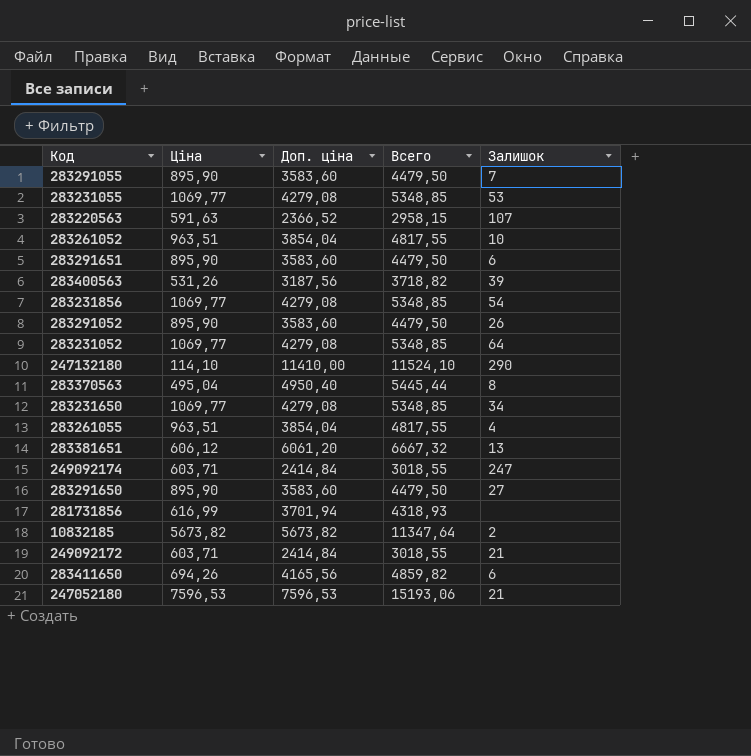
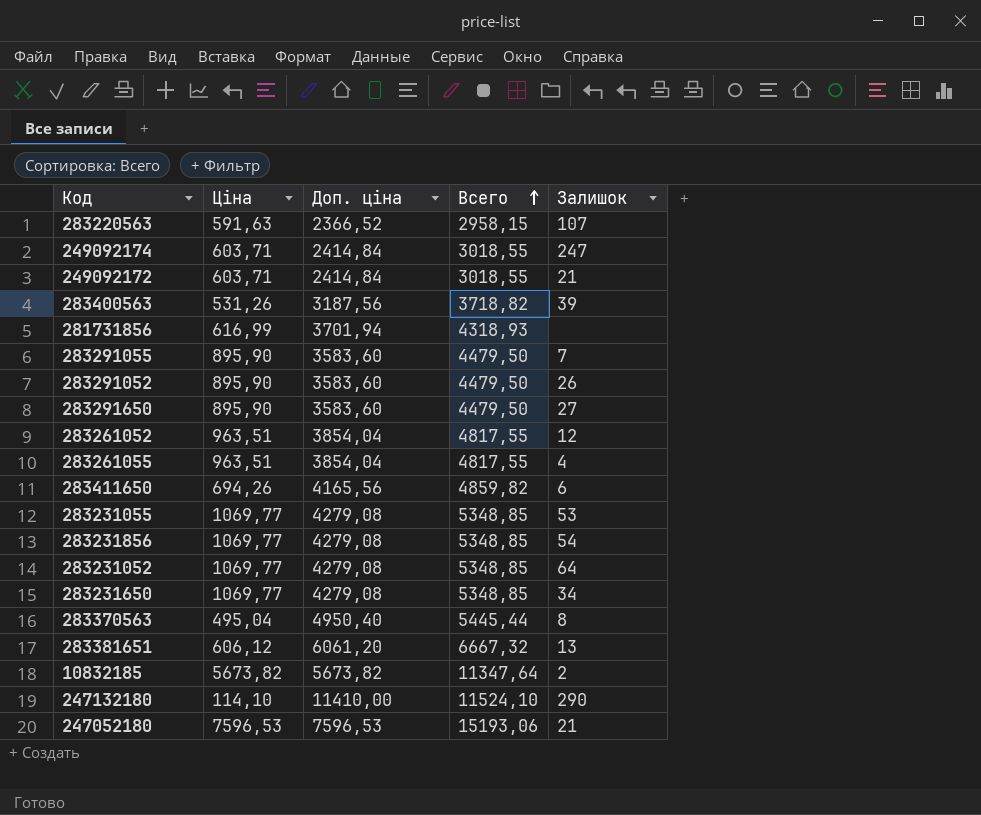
row order: none -> Всего ascending
row 283291651: 895,90 | 3583,60 | 4479,50 | 6 -> none
283261052 | Залишок: 10 -> 12

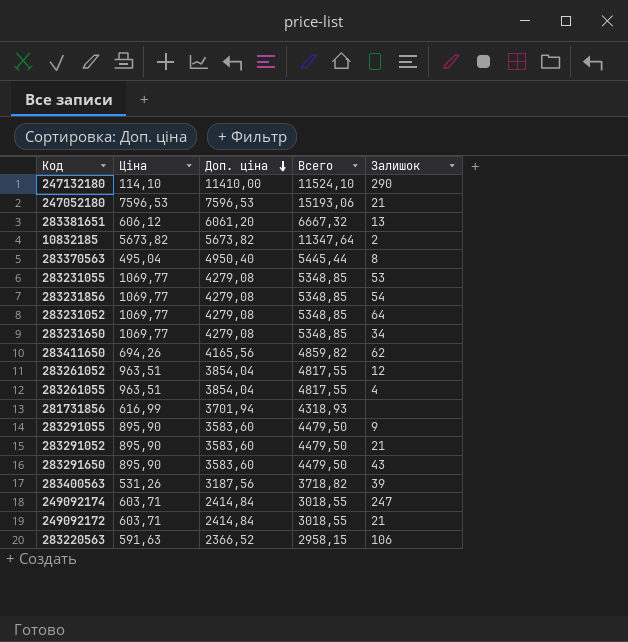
row order: Всего ascending -> Доп. ціна descending
283411650 | Залишок: 6 -> 62
283291055 | Залишок: 7 -> 9
283291052 | Залишок: 26 -> 21
283291650 | Залишок: 27 -> 43
283220563 | Залишок: 107 -> 106

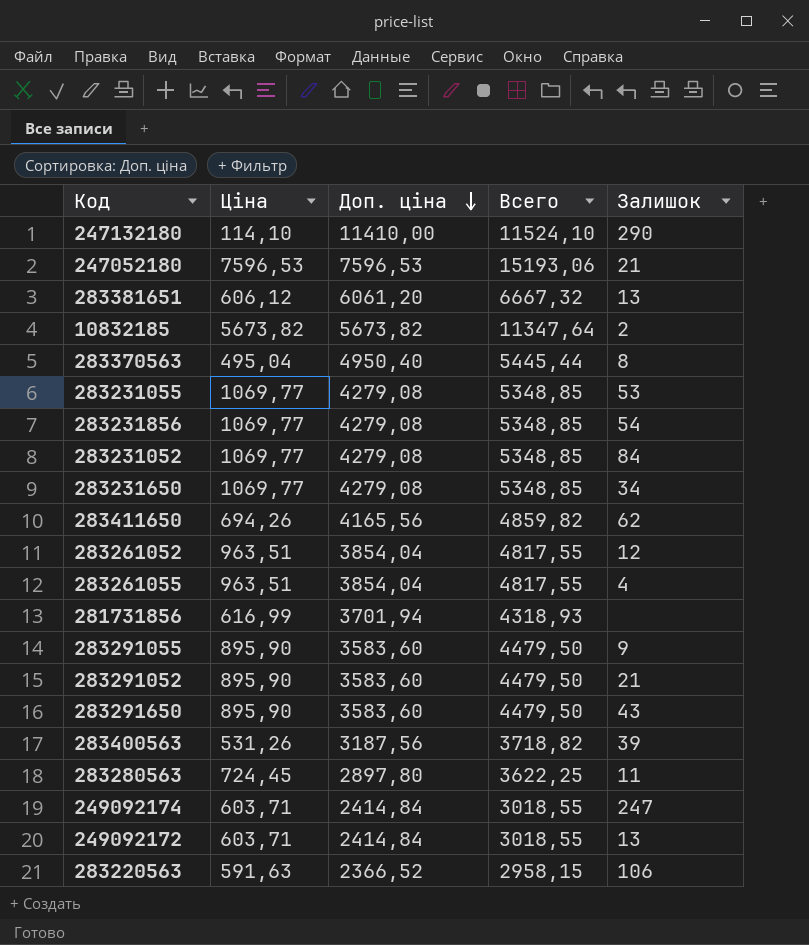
283231052 | Залишок: 64 -> 84
row 283280563: none -> 724,45 | 2897,80 | 3622,25 | 11
249092172 | Залишок: 21 -> 13

